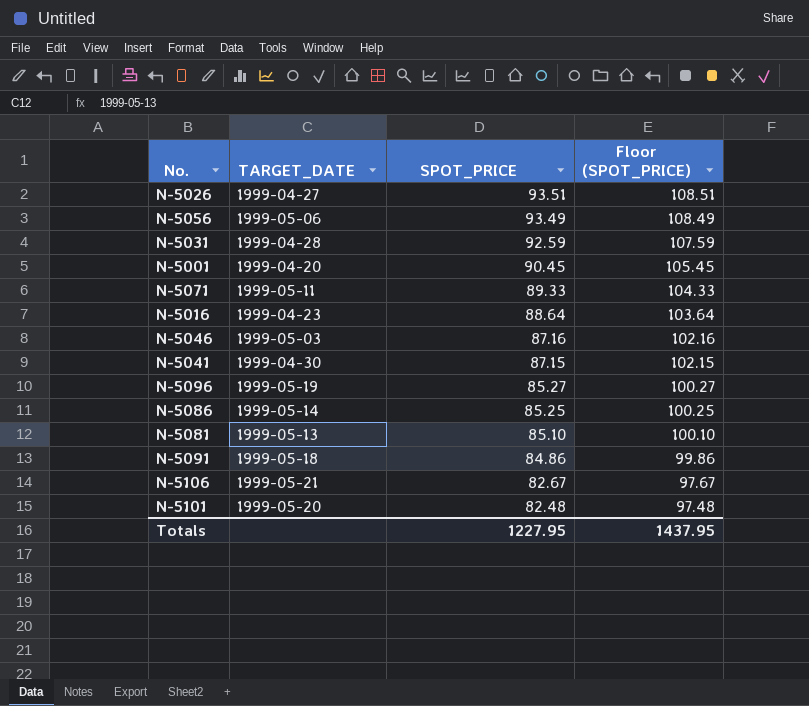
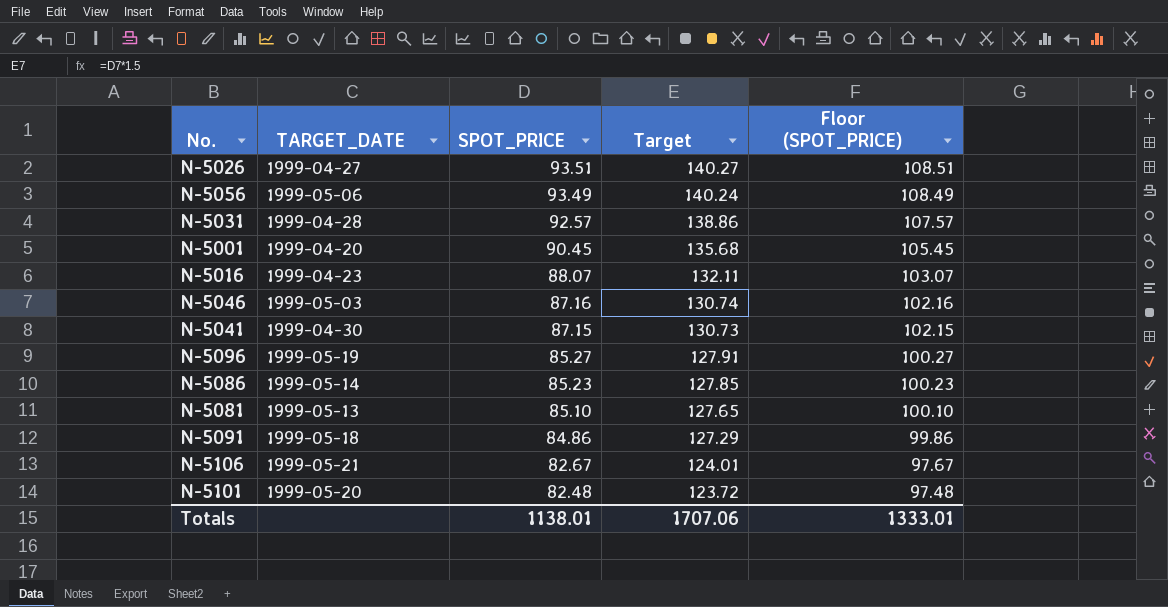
column Target | formula: none -> [SPOT_PRICE] * 1.5
row N-5071: 1999-05-11 | 89.33 | 104.33 -> none
N-5031 | SPOT_PRICE: 92.59 -> 92.57
N-5031 | Floor (SPOT_PRICE): 107.59 -> 107.57
N-5016 | SPOT_PRICE: 88.64 -> 88.07
N-5016 | Floor (SPOT_PRICE): 103.64 -> 103.07
N-5086 | SPOT_PRICE: 85.25 -> 85.23
N-5086 | Floor (SPOT_PRICE): 100.25 -> 100.23
Totals | SPOT_PRICE: 1227.95 -> 1138.01
Totals | Floor (SPOT_PRICE): 1437.95 -> 1333.01

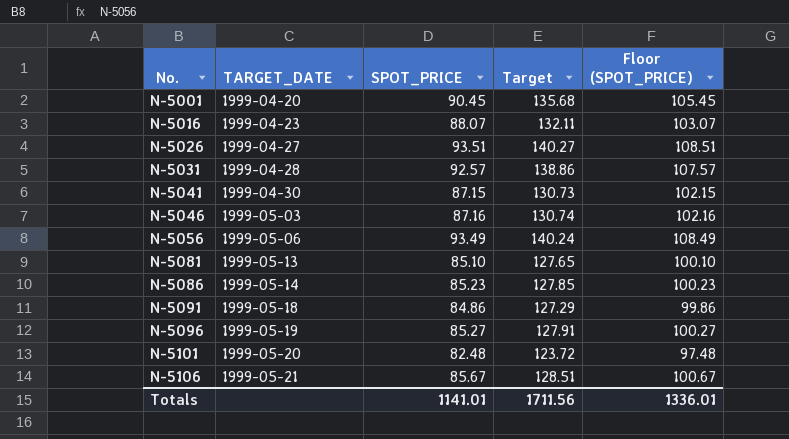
row order: SPOT_PRICE descending -> No. ascending
N-5106 | SPOT_PRICE: 82.67 -> 85.67
N-5106 | Target: 124.01 -> 128.51
N-5106 | Floor (SPOT_PRICE): 97.67 -> 100.67
Totals | SPOT_PRICE: 1138.01 -> 1141.01
Totals | Target: 1707.06 -> 1711.56
Totals | Floor (SPOT_PRICE): 1333.01 -> 1336.01

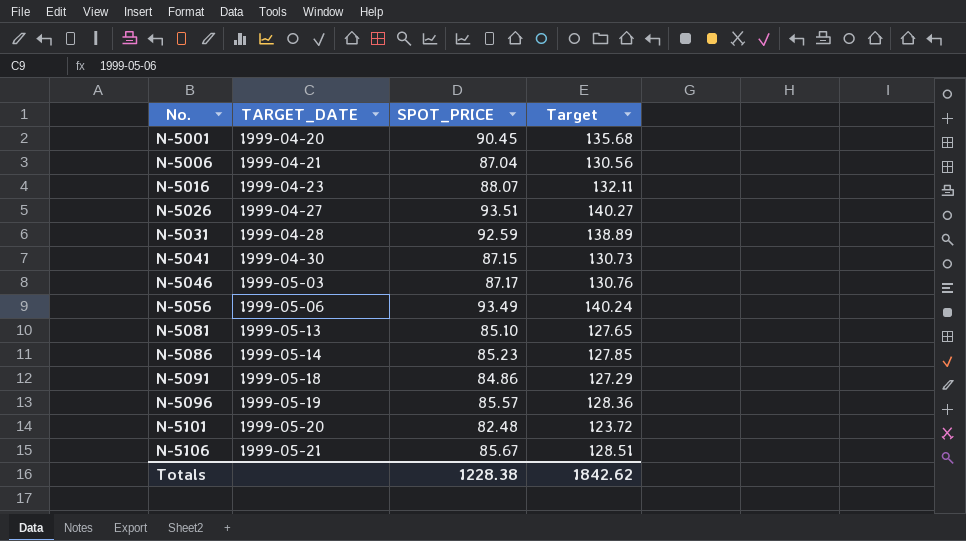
column Floor (SPOT_PRICE) | formula: [SPOT_PRICE] + 15 -> none
row N-5006: none -> 1999-04-21 | 87.04 | 130.56
N-5031 | SPOT_PRICE: 92.57 -> 92.59
N-5031 | Target: 138.86 -> 138.89
N-5046 | SPOT_PRICE: 87.16 -> 87.17
N-5046 | Target: 130.74 -> 130.76
N-5096 | SPOT_PRICE: 85.27 -> 85.57
N-5096 | Target: 127.91 -> 128.36
Totals | SPOT_PRICE: 1141.01 -> 1228.38
Totals | Target: 1711.56 -> 1842.62

